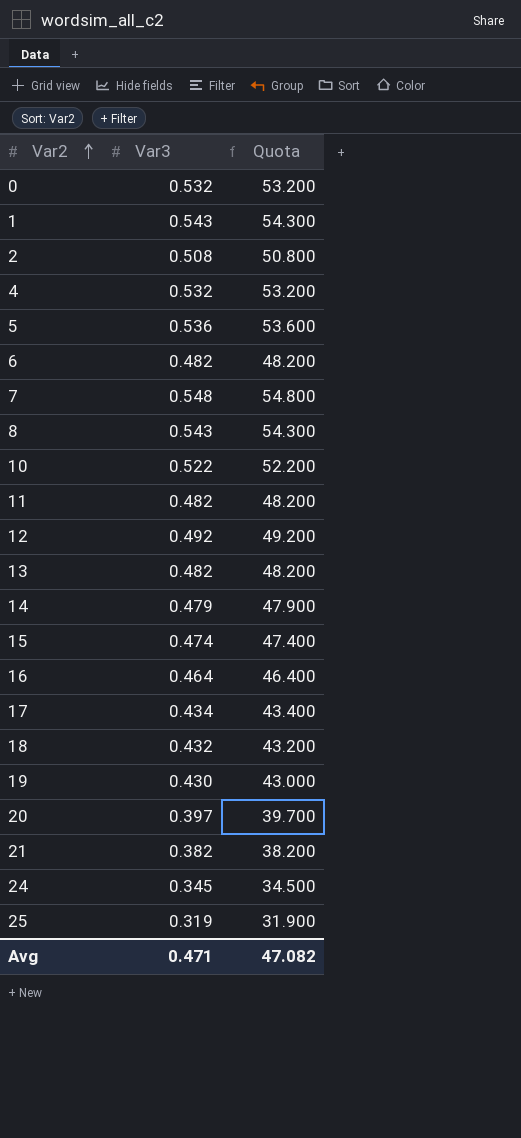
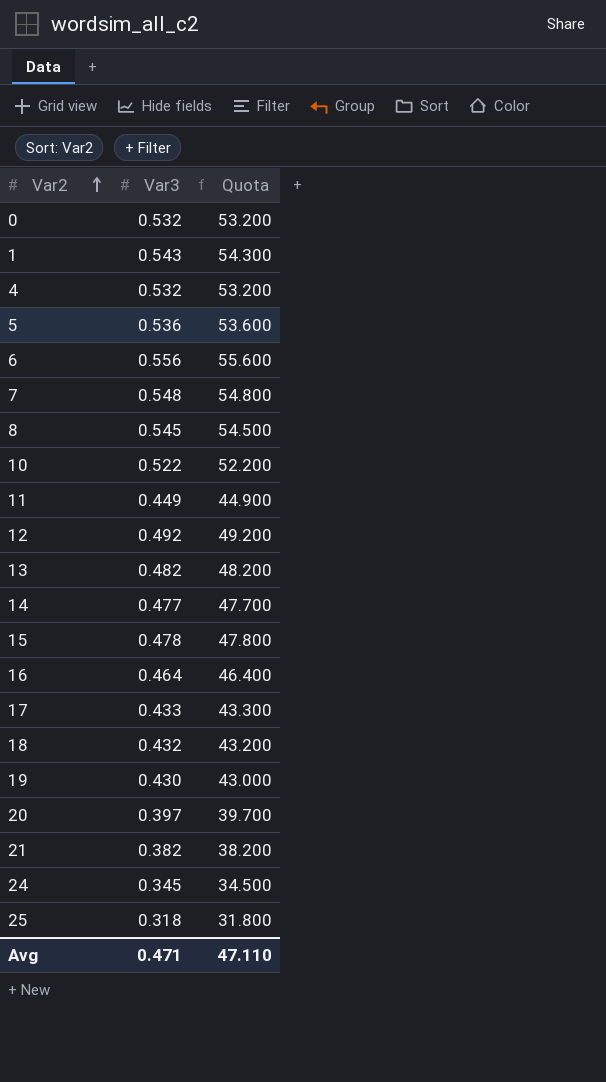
row 2: 0.508 | 50.800 -> none
6 | Var3: 0.482 -> 0.556
6 | Quota: 48.200 -> 55.600
8 | Var3: 0.543 -> 0.545
8 | Quota: 54.300 -> 54.500
11 | Var3: 0.482 -> 0.449
11 | Quota: 48.200 -> 44.900
14 | Var3: 0.479 -> 0.477
14 | Quota: 47.900 -> 47.700
15 | Var3: 0.474 -> 0.478
15 | Quota: 47.400 -> 47.800
17 | Var3: 0.434 -> 0.433
17 | Quota: 43.400 -> 43.300
25 | Var3: 0.319 -> 0.318
25 | Quota: 31.900 -> 31.800
Avg | Quota: 47.082 -> 47.110

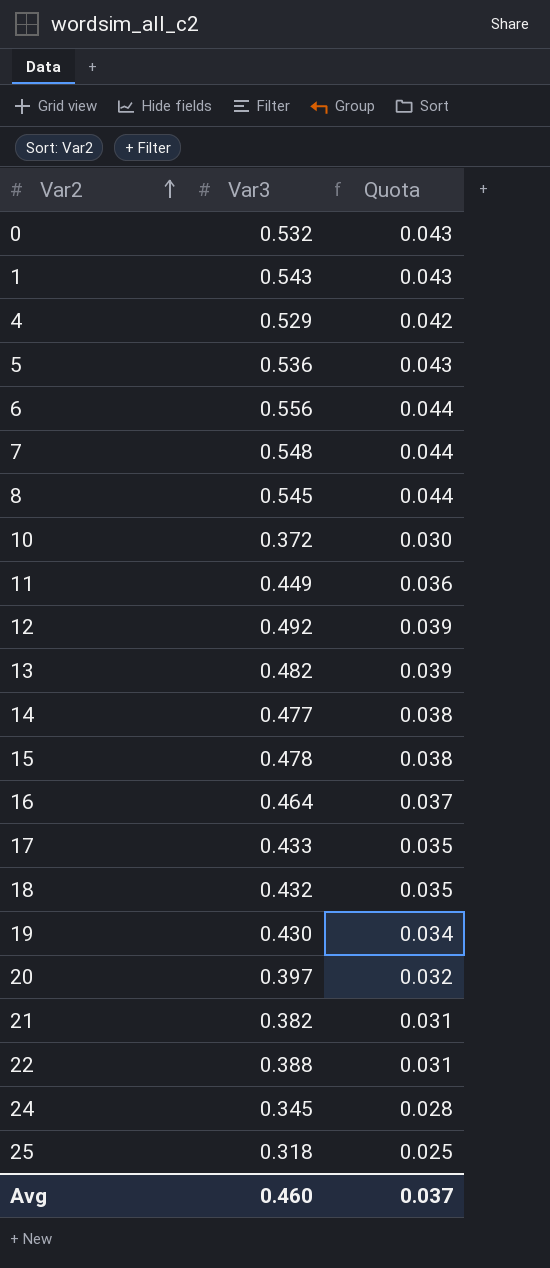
column Quota | formula: [Var3] * 100 -> [Var3] * 0.08
4 | Var3: 0.532 -> 0.529
10 | Var3: 0.522 -> 0.372
row 22: none -> 0.388 | 0.031
Avg | Var3: 0.471 -> 0.460
Avg | Quota: 47.110 -> 0.037

